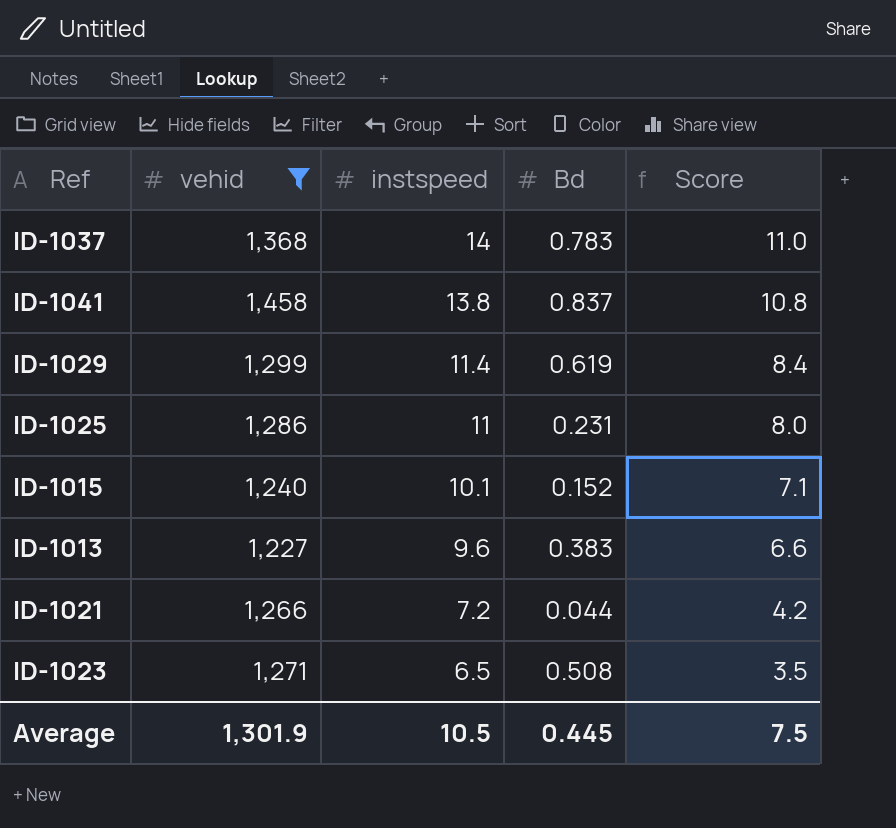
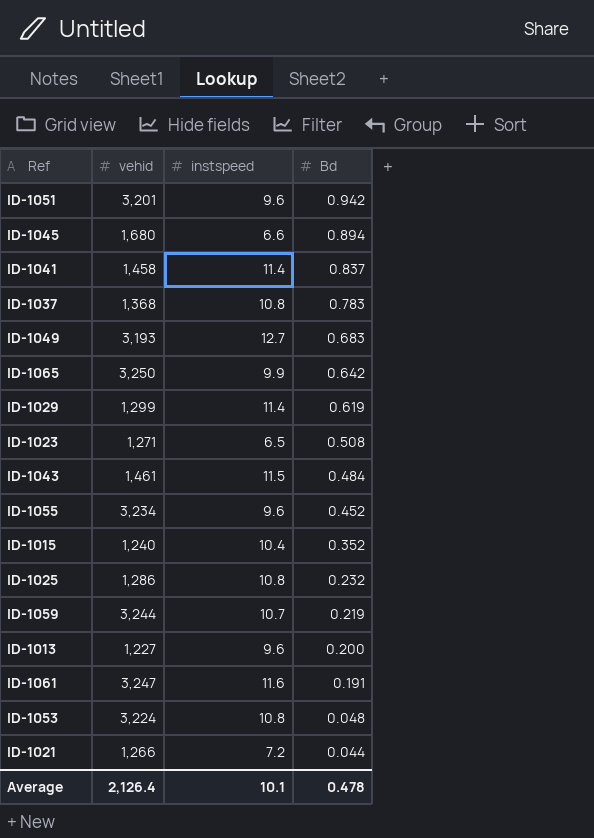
filter: vehid <= 1,458 -> none
row order: instspeed descending -> Bd descending
column Score | formula: [instspeed] - 3 -> none
ID-1041 | instspeed: 13.8 -> 11.4
ID-1037 | instspeed: 14 -> 10.8
ID-1015 | instspeed: 10.1 -> 10.4
ID-1015 | Bd: 0.152 -> 0.352
ID-1025 | instspeed: 11 -> 10.8
ID-1025 | Bd: 0.231 -> 0.232
ID-1013 | Bd: 0.383 -> 0.200
Average | vehid: 1,301.9 -> 2,126.4
Average | instspeed: 10.5 -> 10.1
Average | Bd: 0.445 -> 0.478

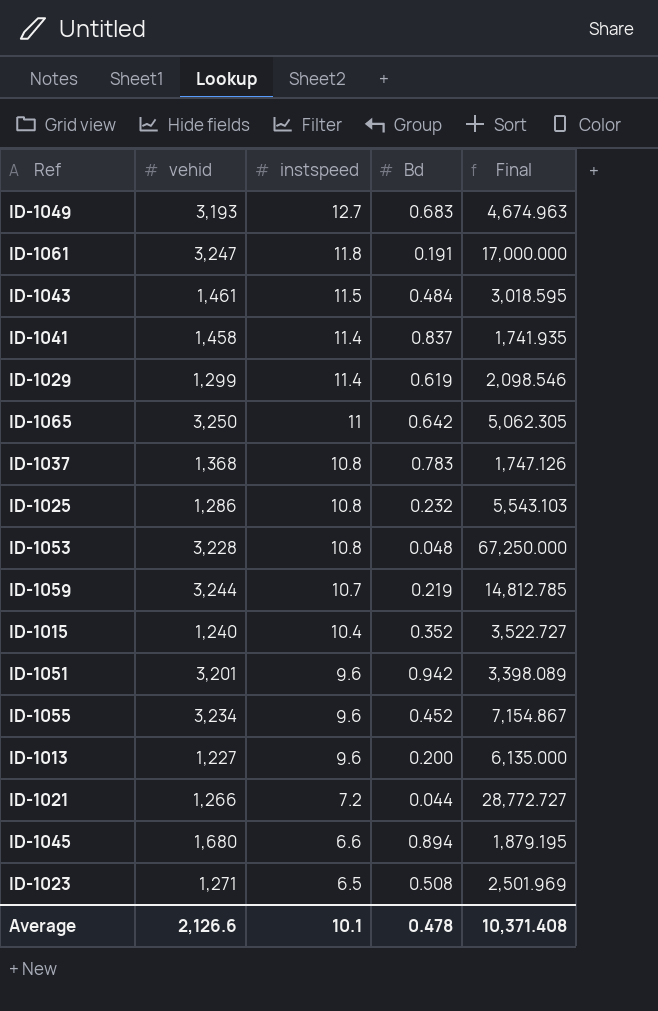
row order: Bd descending -> instspeed descending
column Final | formula: none -> [vehid] / [Bd]
ID-1061 | instspeed: 11.6 -> 11.8
ID-1065 | instspeed: 9.9 -> 11
ID-1053 | vehid: 3,224 -> 3,228
Average | vehid: 2,126.4 -> 2,126.6

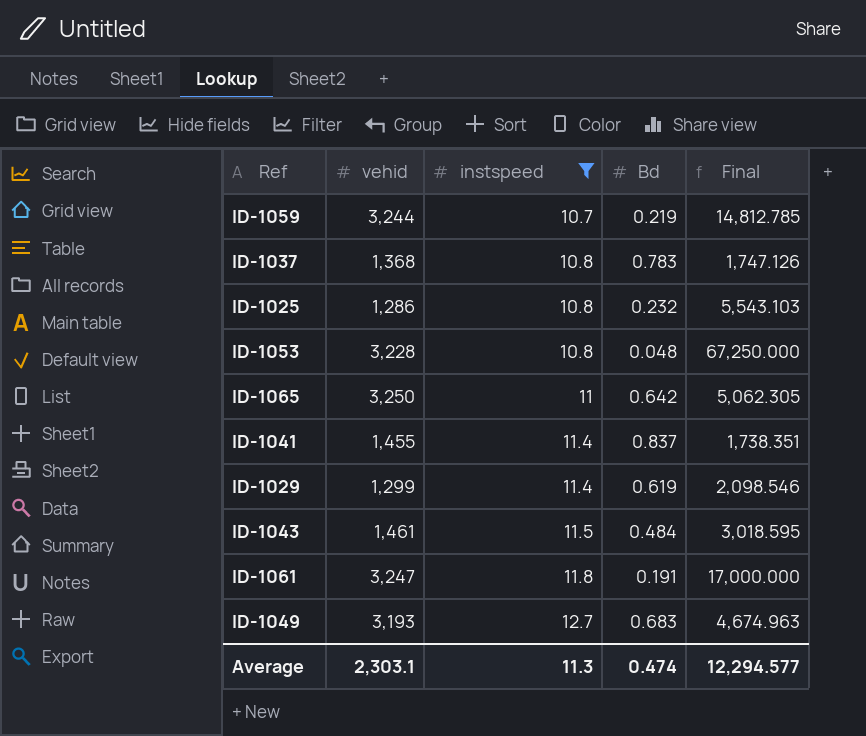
filter: none -> instspeed >= 10.7
row order: instspeed descending -> instspeed ascending
ID-1041 | vehid: 1,458 -> 1,455
ID-1041 | Final: 1,741.935 -> 1,738.351
Average | vehid: 2,126.6 -> 2,303.1
Average | instspeed: 10.1 -> 11.3
Average | Bd: 0.478 -> 0.474
Average | Final: 10,371.408 -> 12,294.577

